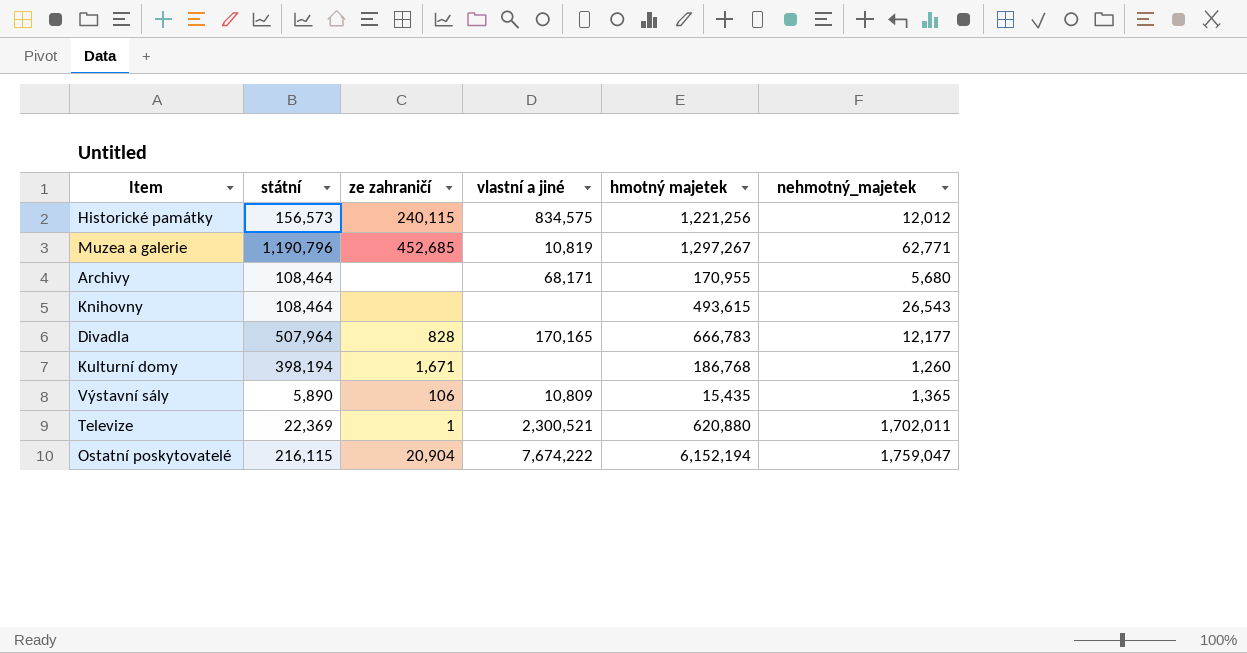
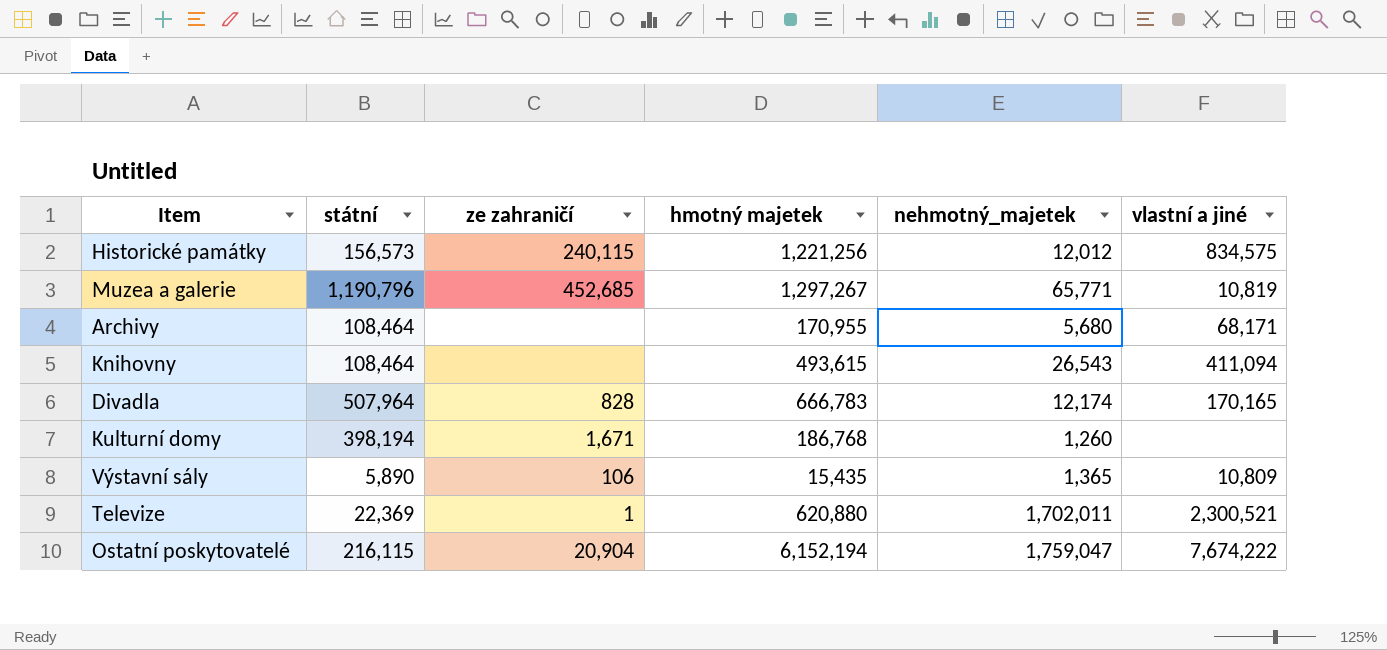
column vlastní a jiné | position: 4 -> 6
Muzea a galerie | nehmotný_majetek: 62,771 -> 65,771
Knihovny | vlastní a jiné: none -> 411,094
Divadla | nehmotný_majetek: 12,177 -> 12,174

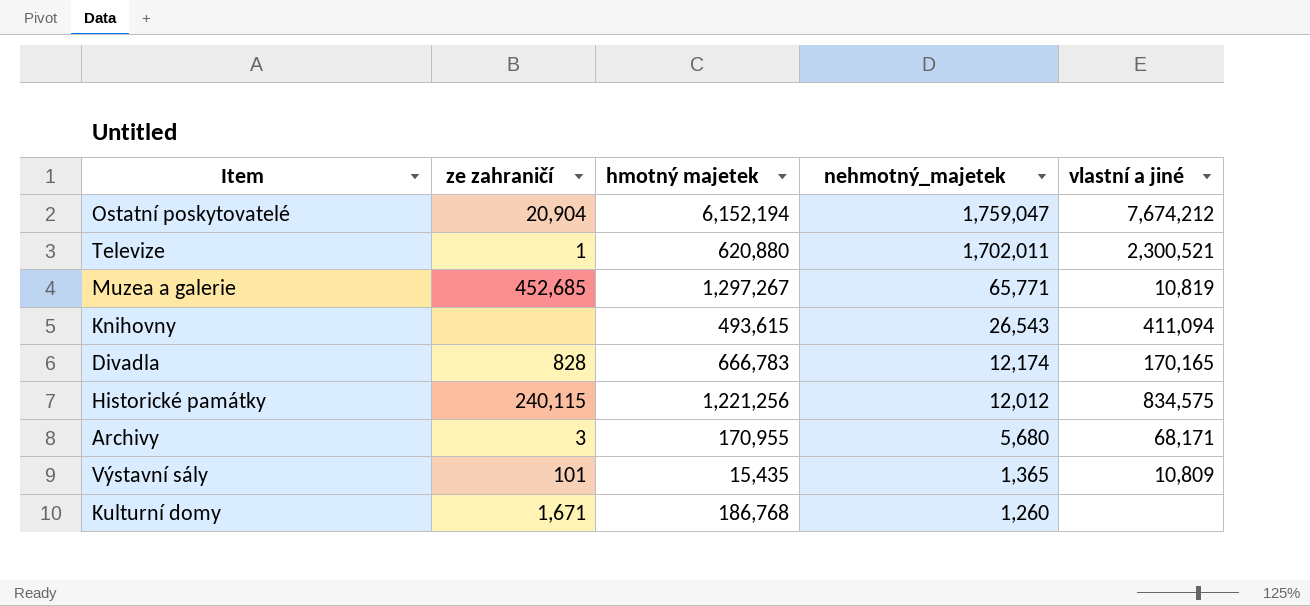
row order: none -> nehmotný_majetek descending
column státní | position: 2 -> none
Ostatní poskytovatelé | vlastní a jiné: 7,674,222 -> 7,674,212
Archivy | ze zahraničí: none -> 3
Výstavní sály | ze zahraničí: 106 -> 101

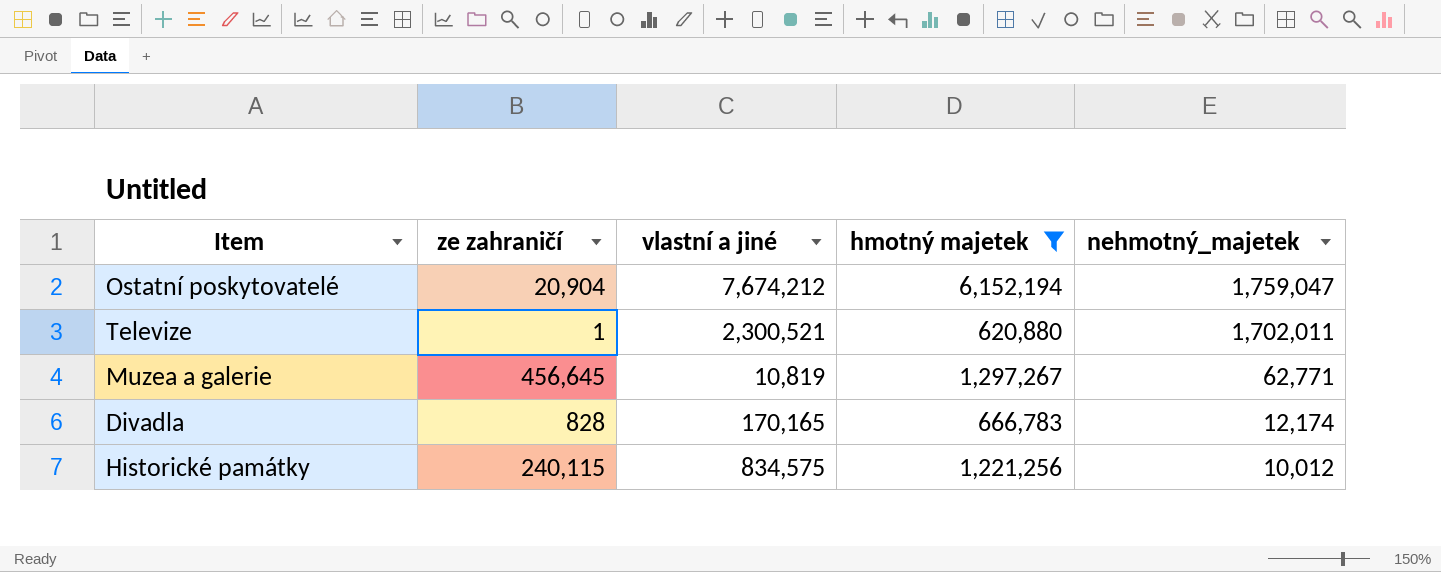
filter: none -> hmotný majetek >= 620,880
column vlastní a jiné | position: 5 -> 3
Muzea a galerie | ze zahraničí: 452,685 -> 456,645
Muzea a galerie | nehmotný_majetek: 65,771 -> 62,771
Historické památky | nehmotný_majetek: 12,012 -> 10,012

